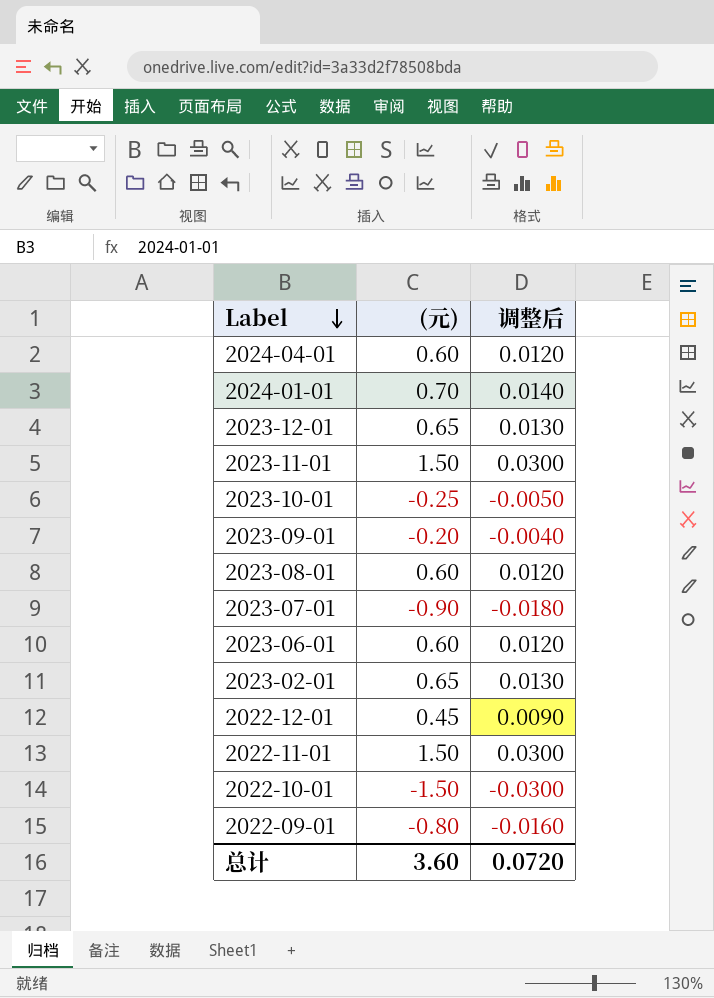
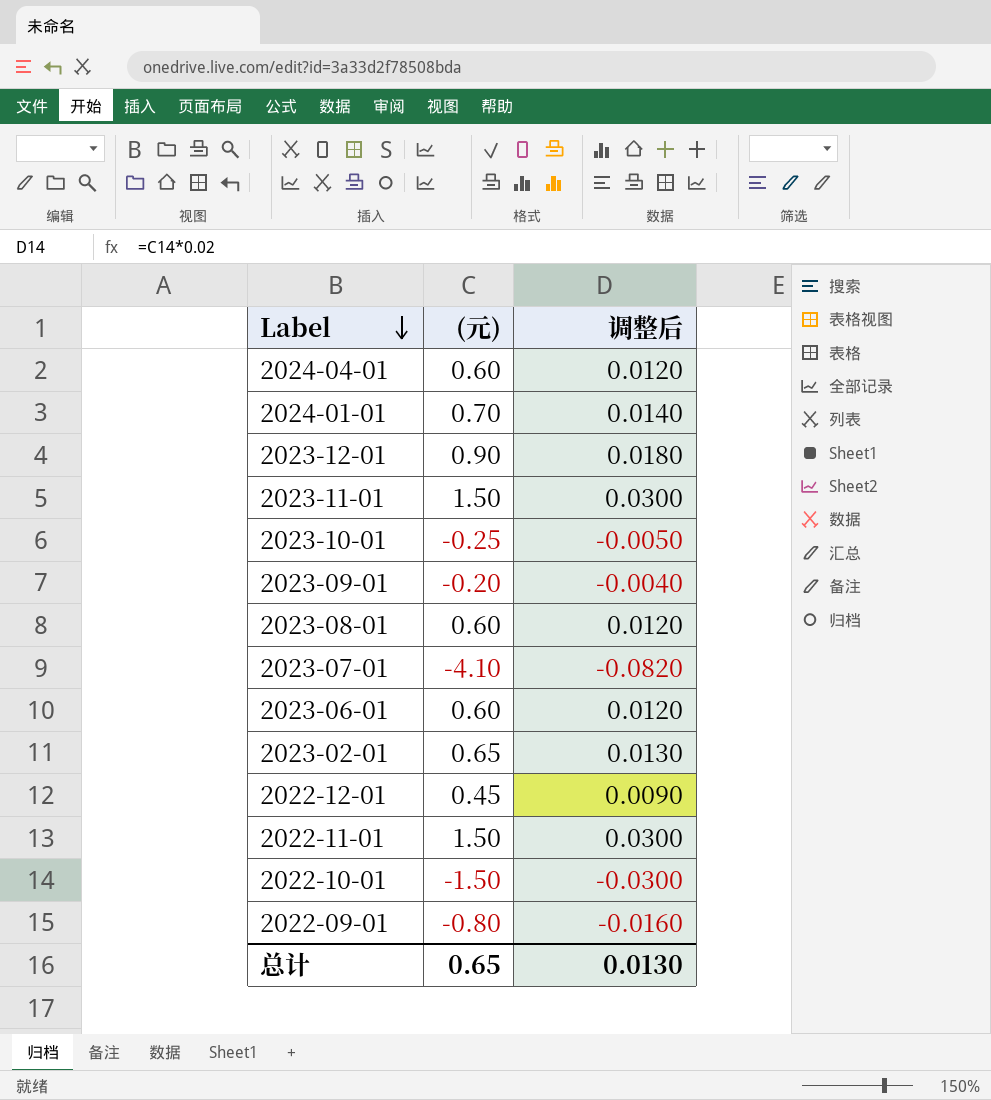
2023-12-01 | (元): 0.65 -> 0.90
2023-12-01 | 调整后: 0.0130 -> 0.0180
2023-07-01 | (元): -0.90 -> -4.10
2023-07-01 | 调整后: -0.0180 -> -0.0820
总计 | (元): 3.60 -> 0.65
总计 | 调整后: 0.0720 -> 0.0130

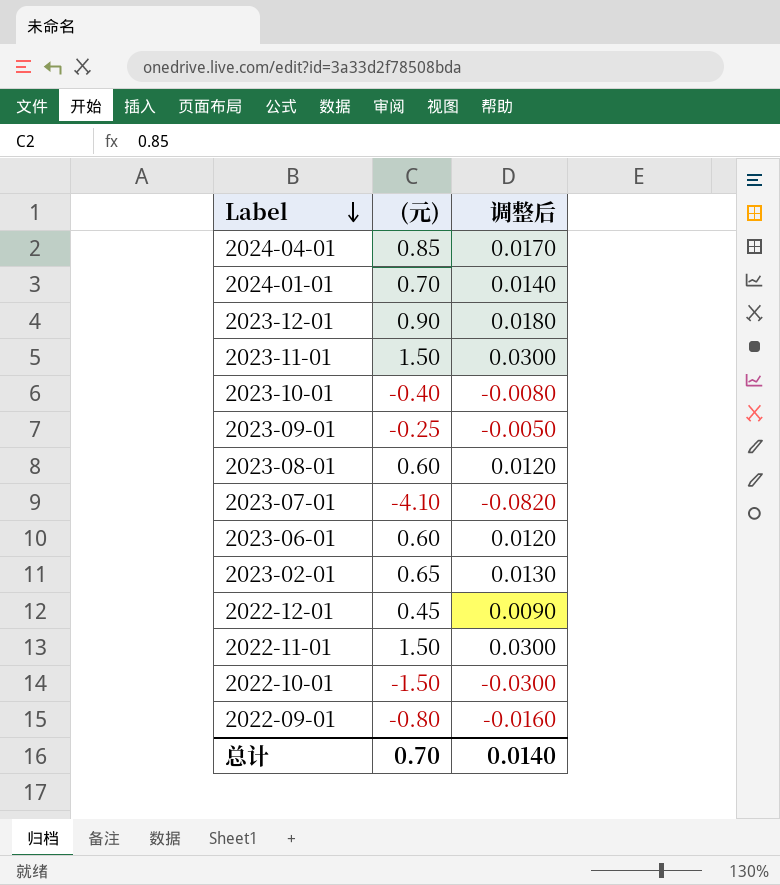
2024-04-01 | (元): 0.60 -> 0.85
2024-04-01 | 调整后: 0.0120 -> 0.0170
2023-10-01 | (元): -0.25 -> -0.40
2023-10-01 | 调整后: -0.0050 -> -0.0080
2023-09-01 | (元): -0.20 -> -0.25
2023-09-01 | 调整后: -0.0040 -> -0.0050
总计 | (元): 0.65 -> 0.70
总计 | 调整后: 0.0130 -> 0.0140

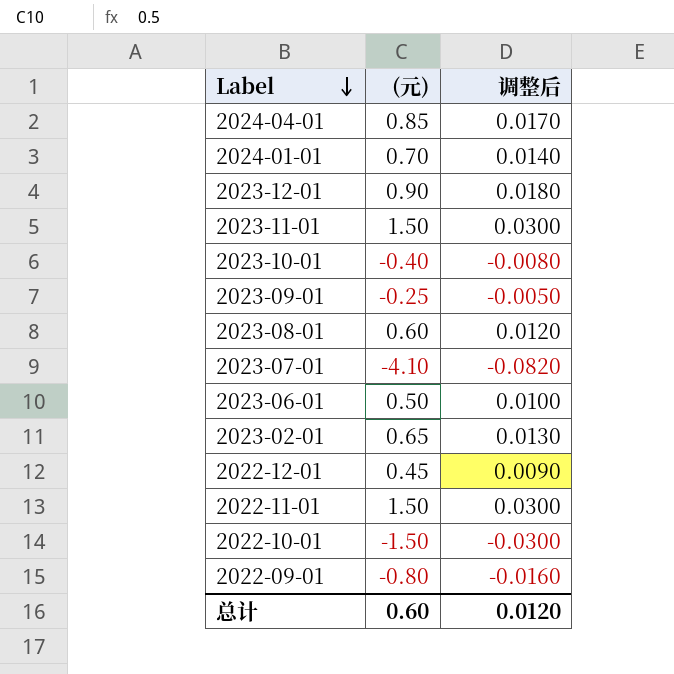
2023-06-01 | (元): 0.60 -> 0.50
2023-06-01 | 调整后: 0.0120 -> 0.0100
总计 | (元): 0.70 -> 0.60
总计 | 调整后: 0.0140 -> 0.0120

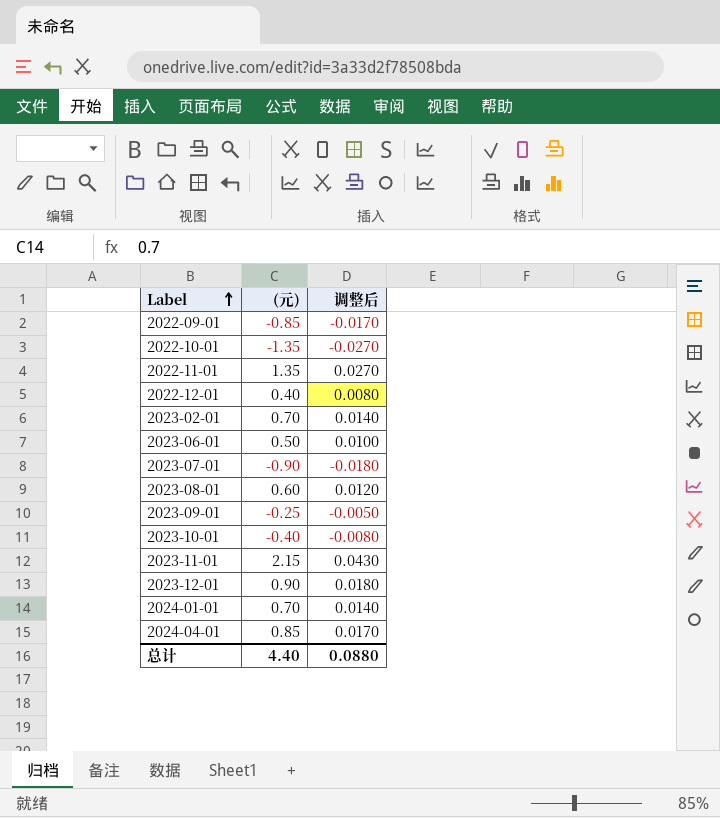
row order: Label descending -> Label ascending
2022-09-01 | (元): -0.80 -> -0.85
2022-09-01 | 调整后: -0.0160 -> -0.0170
2022-10-01 | (元): -1.50 -> -1.35
2022-10-01 | 调整后: -0.0300 -> -0.0270
2022-11-01 | (元): 1.50 -> 1.35
2022-11-01 | 调整后: 0.0300 -> 0.0270
2022-12-01 | (元): 0.45 -> 0.40
2022-12-01 | 调整后: 0.0090 -> 0.0080
2023-02-01 | (元): 0.65 -> 0.70
2023-02-01 | 调整后: 0.0130 -> 0.0140
2023-07-01 | (元): -4.10 -> -0.90
2023-07-01 | 调整后: -0.0820 -> -0.0180
2023-11-01 | (元): 1.50 -> 2.15
2023-11-01 | 调整后: 0.0300 -> 0.0430
总计 | (元): 0.60 -> 4.40
总计 | 调整后: 0.0120 -> 0.0880

